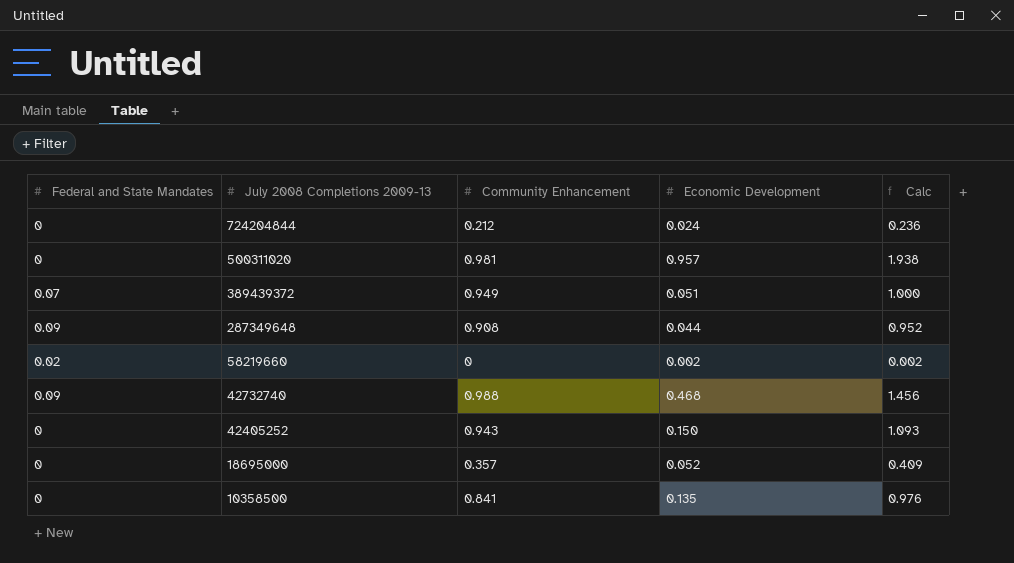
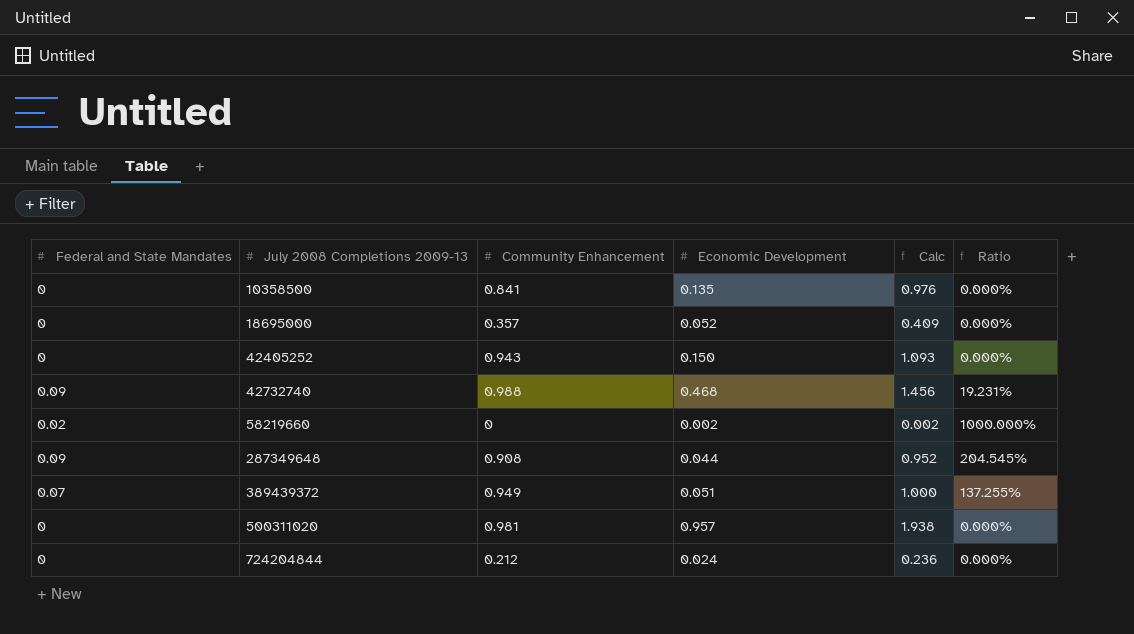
row order: July 2008 Completions 2009-13 descending -> July 2008 Completions 2009-13 ascending
column Ratio | formula: none -> [Federal and State Mandates] / [Economic Development]

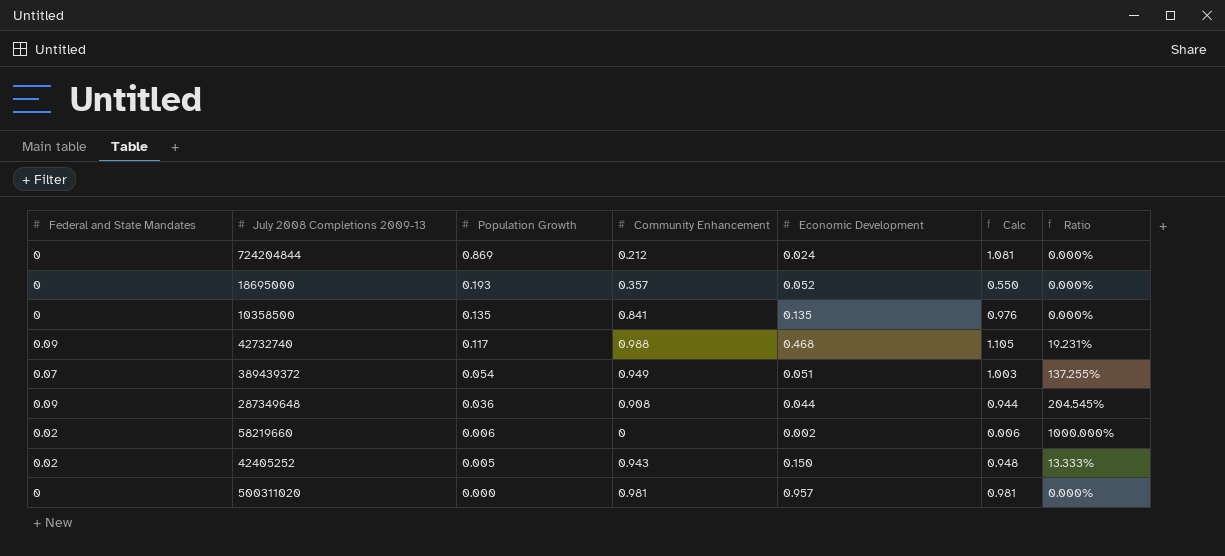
row order: July 2008 Completions 2009-13 ascending -> Population Growth descending
column Population Growth | position: none -> 3
column Calc | formula: [Community Enhancement] + [Economic Development] -> [Population Growth] + [Community Enhancement]
42405252 | Federal and State Mandates: 0 -> 0.02
42405252 | Ratio: 0.000% -> 13.333%

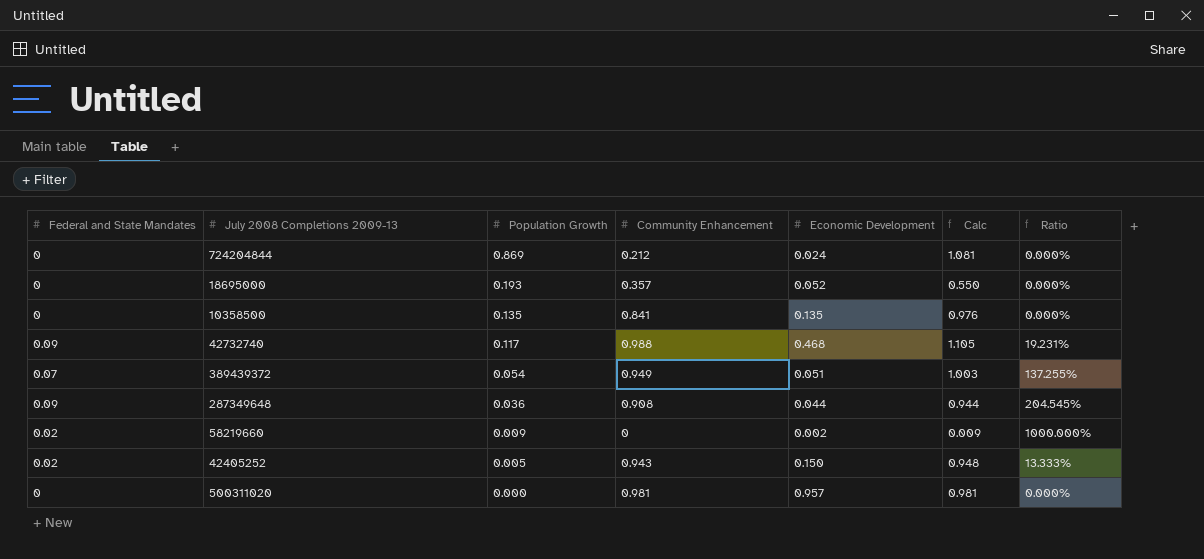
58219660 | Population Growth: 0.006 -> 0.009
58219660 | Calc: 0.006 -> 0.009

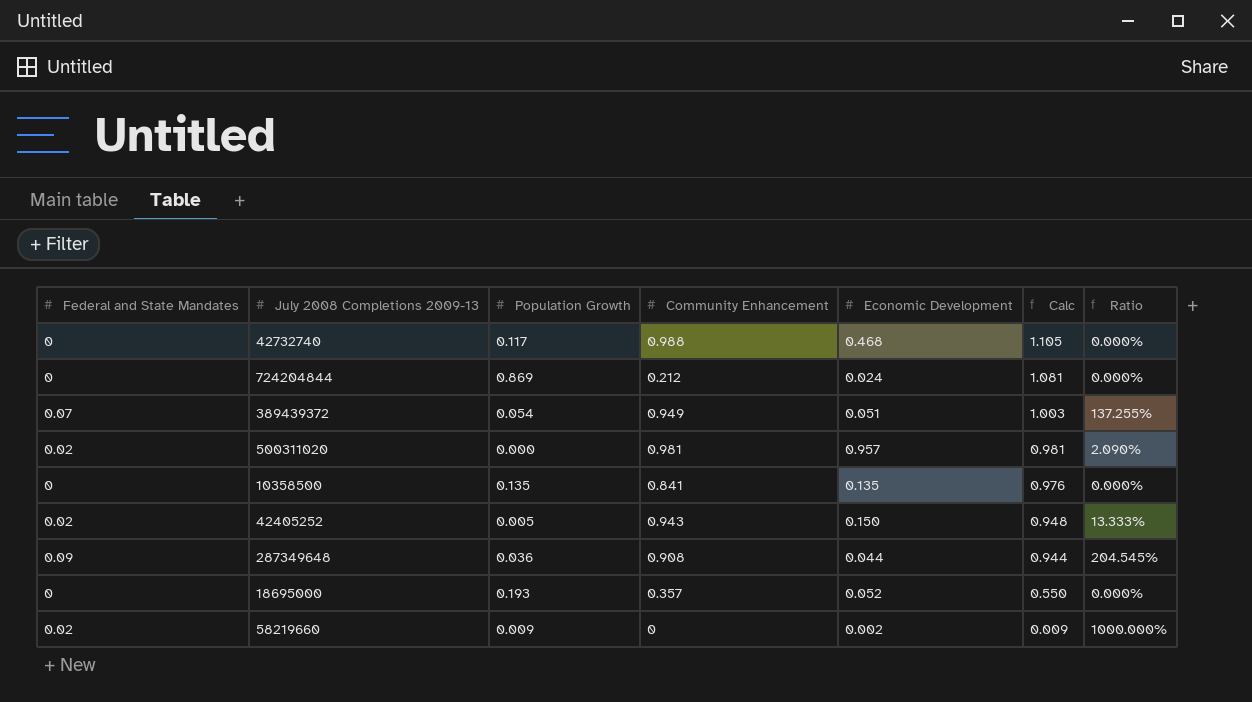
row order: Population Growth descending -> Calc descending
42732740 | Federal and State Mandates: 0.09 -> 0
42732740 | Ratio: 19.231% -> 0.000%
500311020 | Federal and State Mandates: 0 -> 0.02
500311020 | Ratio: 0.000% -> 2.090%

